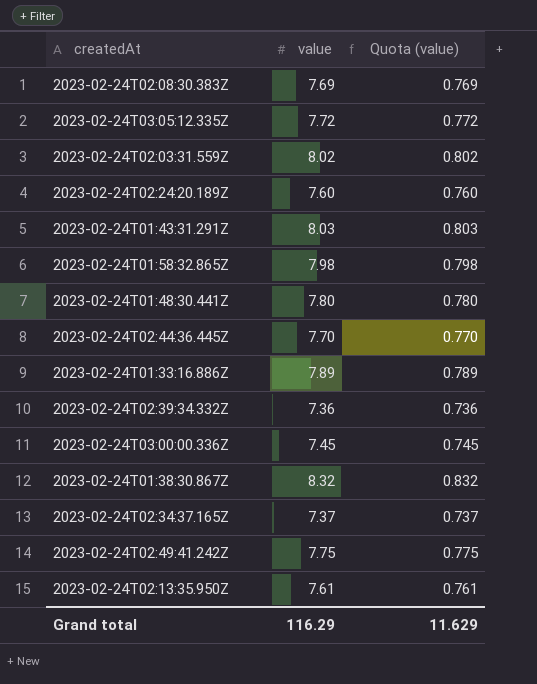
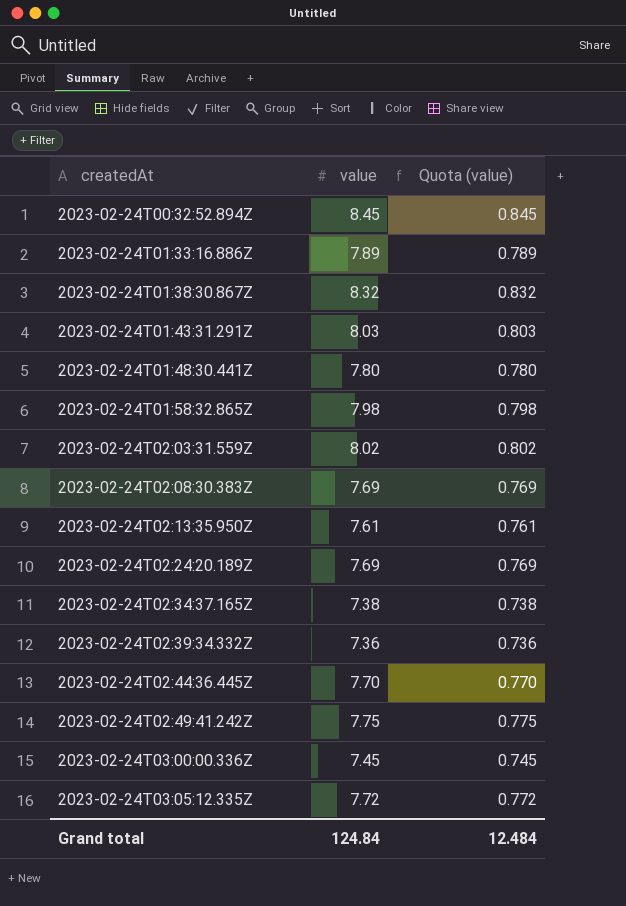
row order: none -> createdAt ascending
row 2023-02-24T00:32:52.894Z: none -> 8.45 | 0.845
2023-02-24T02:24:20.189Z | value: 7.60 -> 7.69
2023-02-24T02:24:20.189Z | Quota (value): 0.760 -> 0.769
2023-02-24T02:34:37.165Z | value: 7.37 -> 7.38
2023-02-24T02:34:37.165Z | Quota (value): 0.737 -> 0.738
Grand total | value: 116.29 -> 124.84
Grand total | Quota (value): 11.629 -> 12.484

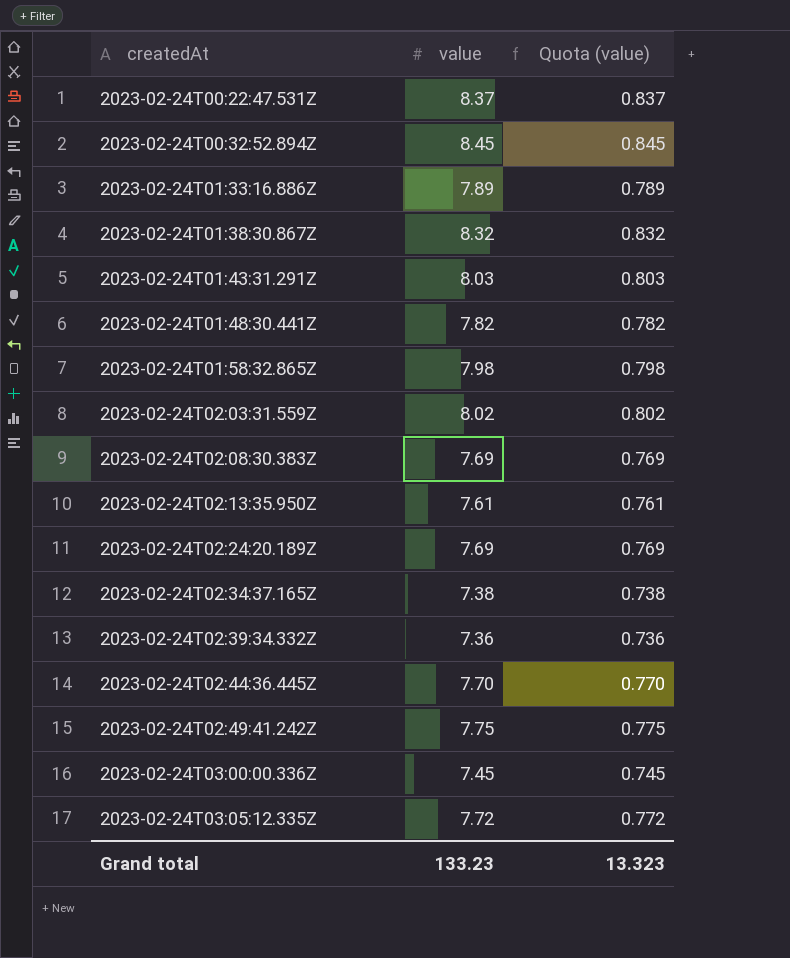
row 2023-02-24T00:22:47.531Z: none -> 8.37 | 0.837
2023-02-24T01:48:30.441Z | value: 7.80 -> 7.82
2023-02-24T01:48:30.441Z | Quota (value): 0.780 -> 0.782
Grand total | value: 124.84 -> 133.23
Grand total | Quota (value): 12.484 -> 13.323

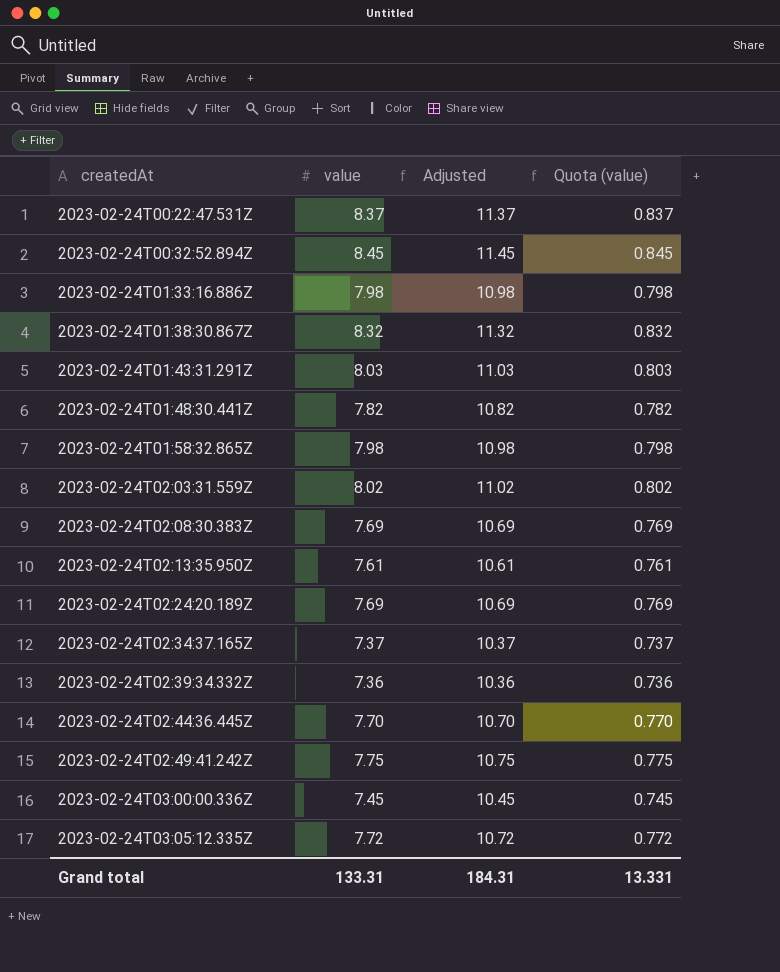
column Adjusted | formula: none -> [value] + 3
2023-02-24T01:33:16.886Z | value: 7.89 -> 7.98
2023-02-24T01:33:16.886Z | Quota (value): 0.789 -> 0.798
2023-02-24T02:34:37.165Z | value: 7.38 -> 7.37
2023-02-24T02:34:37.165Z | Quota (value): 0.738 -> 0.737
Grand total | value: 133.23 -> 133.31
Grand total | Quota (value): 13.323 -> 13.331

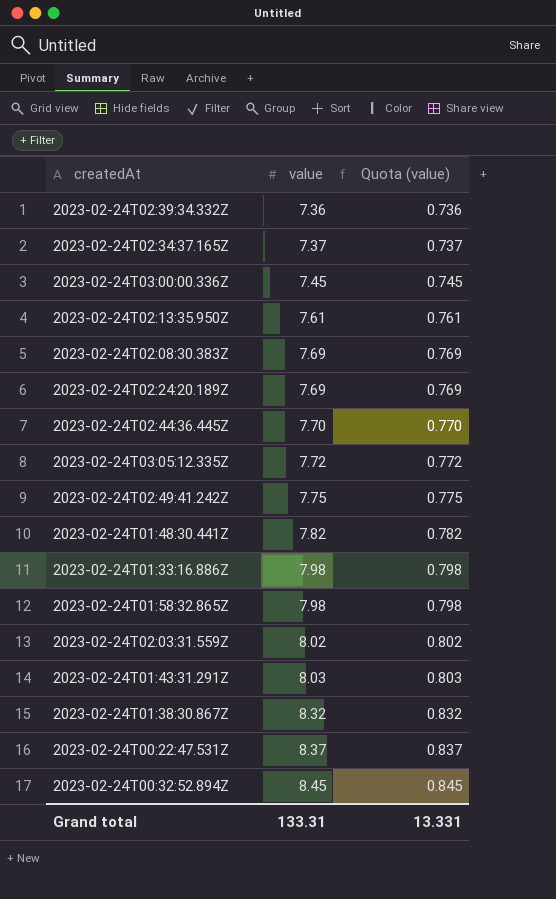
row order: createdAt ascending -> value ascending
column Adjusted | formula: [value] + 3 -> none

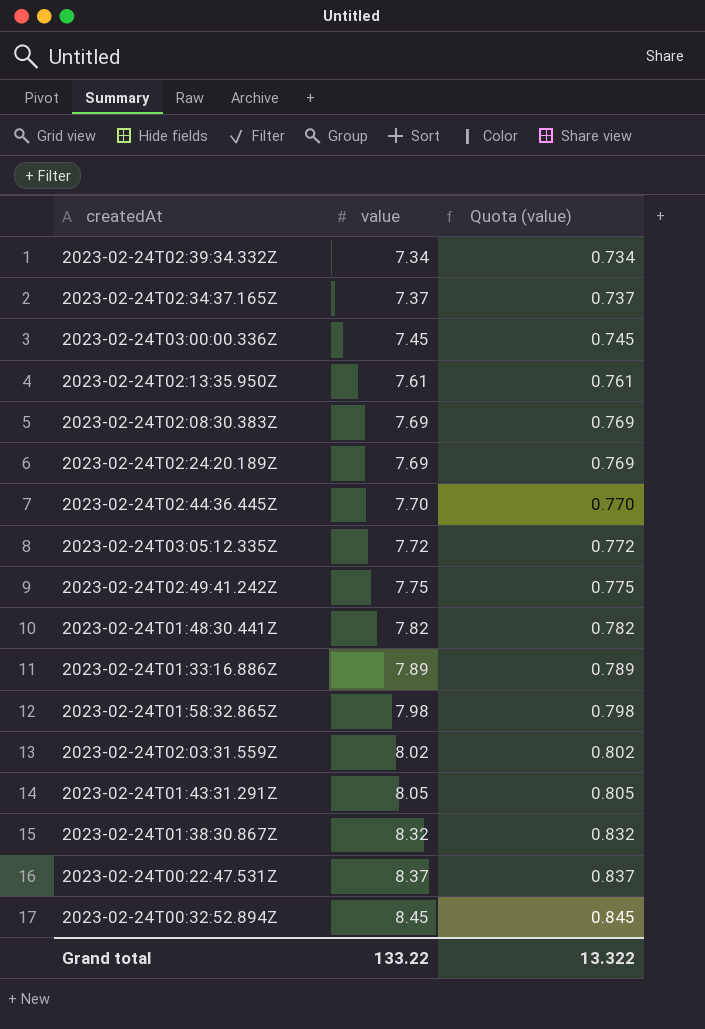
2023-02-24T02:39:34.332Z | value: 7.36 -> 7.34
2023-02-24T02:39:34.332Z | Quota (value): 0.736 -> 0.734
2023-02-24T01:33:16.886Z | value: 7.98 -> 7.89
2023-02-24T01:33:16.886Z | Quota (value): 0.798 -> 0.789
2023-02-24T01:43:31.291Z | value: 8.03 -> 8.05
2023-02-24T01:43:31.291Z | Quota (value): 0.803 -> 0.805
Grand total | value: 133.31 -> 133.22
Grand total | Quota (value): 13.331 -> 13.322

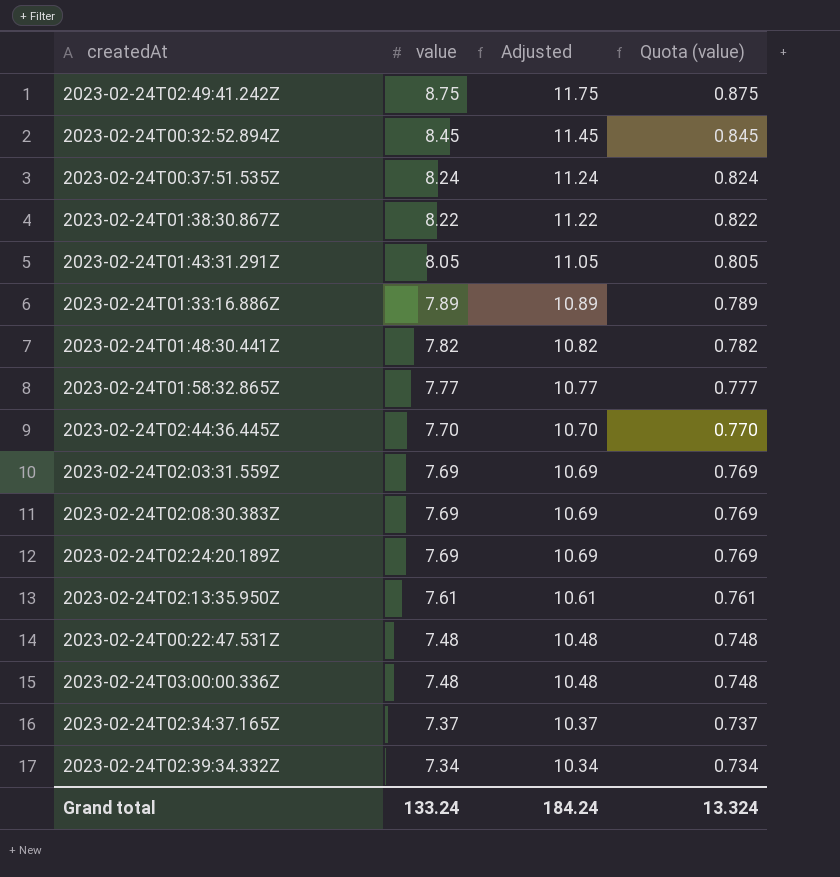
row order: value ascending -> value descending
column Adjusted | formula: none -> [value] + 3
row 2023-02-24T03:05:12.335Z: 7.72 | 0.772 -> none
2023-02-24T02:49:41.242Z | value: 7.75 -> 8.75
2023-02-24T02:49:41.242Z | Quota (value): 0.775 -> 0.875
row 2023-02-24T00:37:51.535Z: none -> 8.24 | 11.24 | 0.824
2023-02-24T01:38:30.867Z | value: 8.32 -> 8.22
2023-02-24T01:38:30.867Z | Quota (value): 0.832 -> 0.822
2023-02-24T01:58:32.865Z | value: 7.98 -> 7.77
2023-02-24T01:58:32.865Z | Quota (value): 0.798 -> 0.777
2023-02-24T02:03:31.559Z | value: 8.02 -> 7.69
2023-02-24T02:03:31.559Z | Quota (value): 0.802 -> 0.769
2023-02-24T00:22:47.531Z | value: 8.37 -> 7.48
2023-02-24T00:22:47.531Z | Quota (value): 0.837 -> 0.748
2023-02-24T03:00:00.336Z | value: 7.45 -> 7.48
2023-02-24T03:00:00.336Z | Quota (value): 0.745 -> 0.748
Grand total | value: 133.22 -> 133.24
Grand total | Quota (value): 13.322 -> 13.324

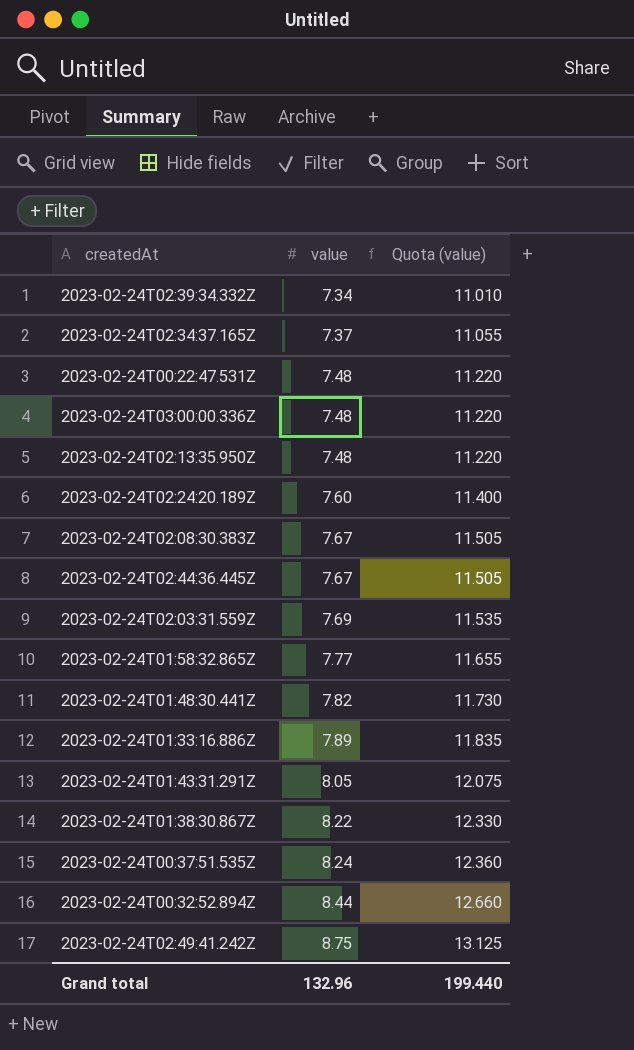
row order: value descending -> value ascending
column Adjusted | formula: [value] + 3 -> none
column Quota (value) | formula: [value] * 0.1 -> [value] * 1.5
2023-02-24T02:13:35.950Z | value: 7.61 -> 7.48
2023-02-24T02:24:20.189Z | value: 7.69 -> 7.60
2023-02-24T02:08:30.383Z | value: 7.69 -> 7.67
2023-02-24T02:44:36.445Z | value: 7.70 -> 7.67
2023-02-24T00:32:52.894Z | value: 8.45 -> 8.44
Grand total | value: 133.24 -> 132.96
Grand total | Quota (value): 13.324 -> 199.440

